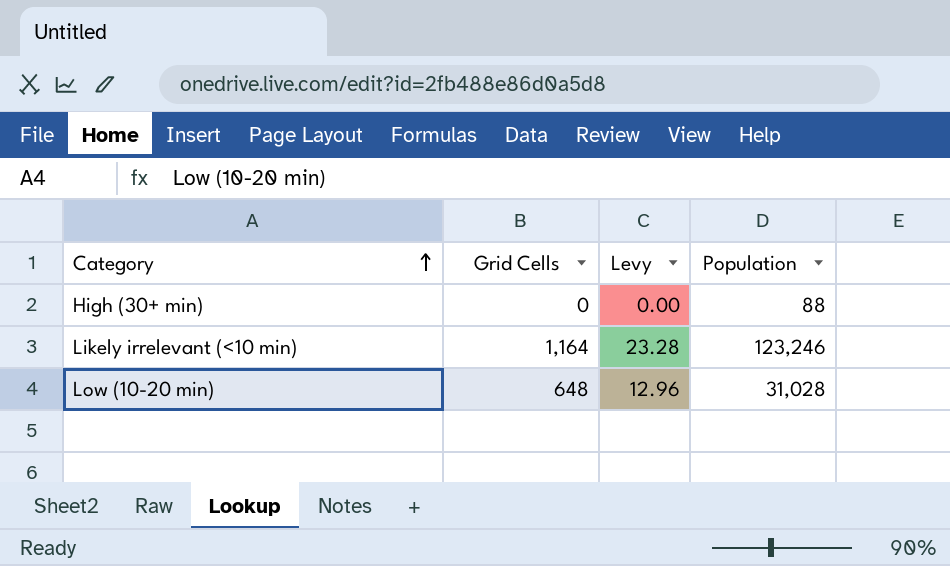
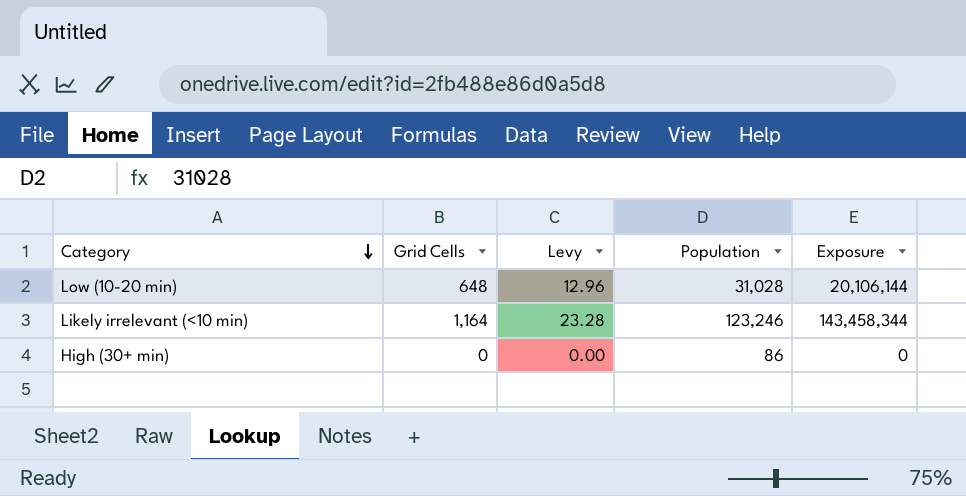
row order: Category ascending -> Category descending
column Exposure | formula: none -> [Grid Cells] * [Population]
High (30+ min) | Population: 88 -> 86

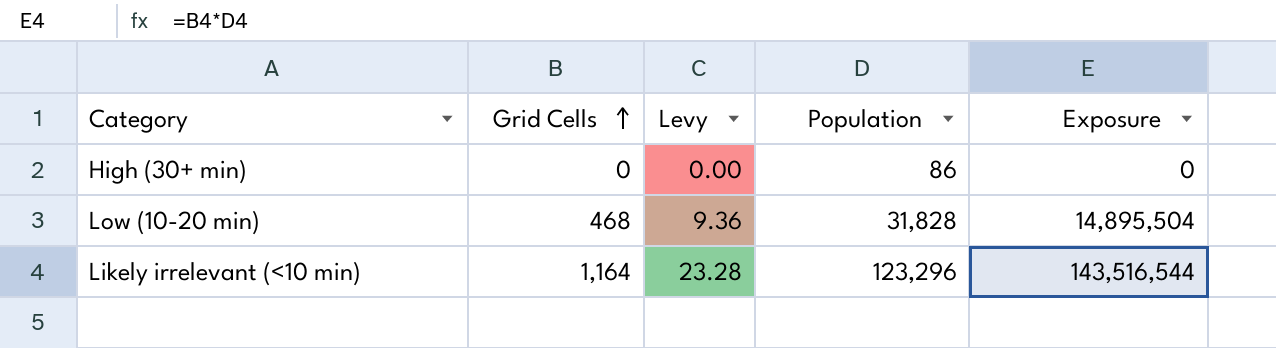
row order: Category descending -> Grid Cells ascending
Low (10-20 min) | Grid Cells: 648 -> 468
Low (10-20 min) | Levy: 12.96 -> 9.36
Low (10-20 min) | Population: 31,028 -> 31,828
Low (10-20 min) | Exposure: 20,106,144 -> 14,895,504
Likely irrelevant (<10 min) | Population: 123,246 -> 123,296
Likely irrelevant (<10 min) | Exposure: 143,458,344 -> 143,516,544

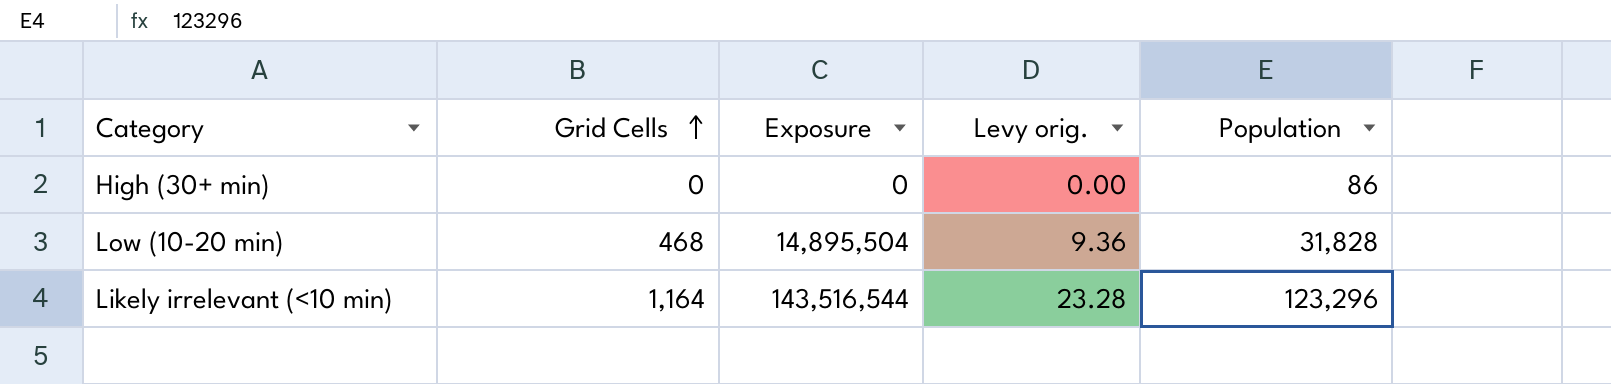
column Exposure | position: 5 -> 3
column name: Levy -> Levy orig.

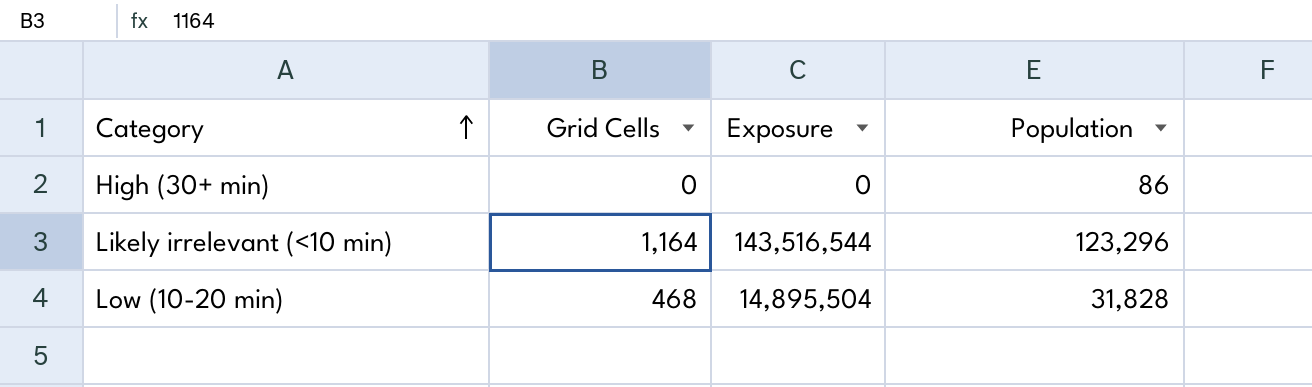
row order: Grid Cells ascending -> Category ascending
column Levy orig. | formula: [Grid Cells] * 0.02 -> none

